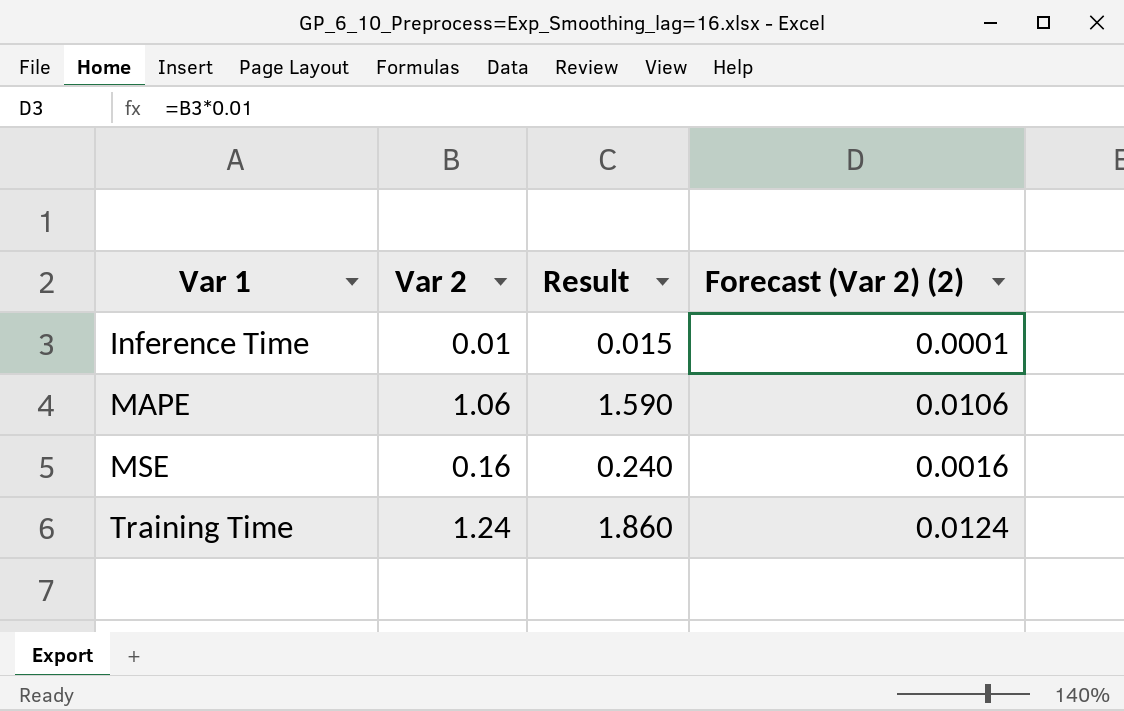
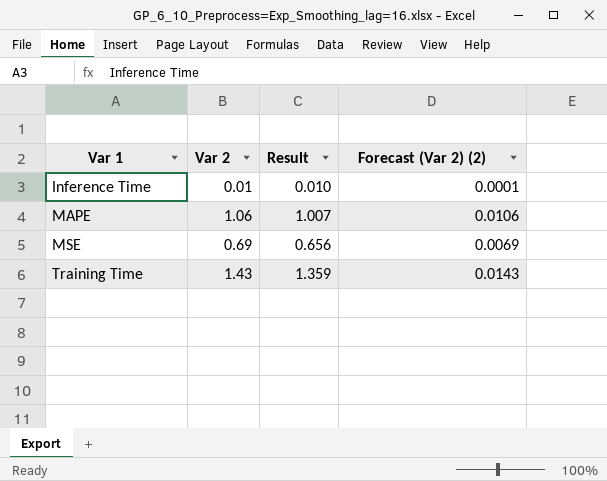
column Result | formula: [Var 2] * 1.5 -> [Var 2] * 0.95
MSE | Var 2: 0.16 -> 0.69
MSE | Forecast (Var 2) (2): 0.0016 -> 0.0069
Training Time | Var 2: 1.24 -> 1.43
Training Time | Forecast (Var 2) (2): 0.0124 -> 0.0143

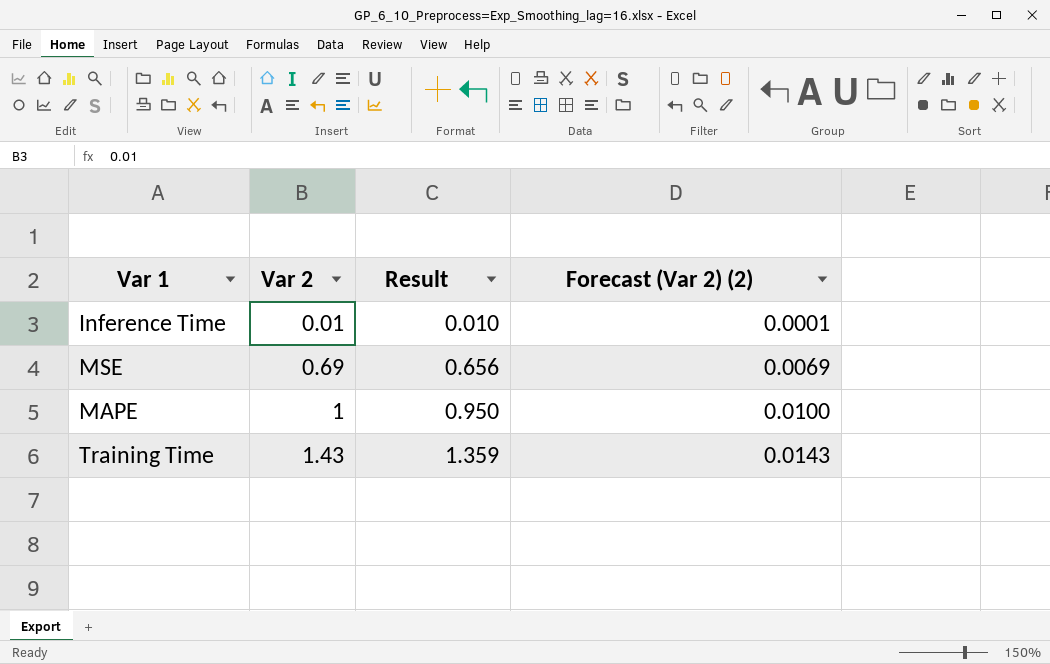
row order: Var 1 ascending -> Var 2 ascending
MAPE | Var 2: 1.06 -> 1
MAPE | Result: 1.007 -> 0.950
MAPE | Forecast (Var 2) (2): 0.0106 -> 0.0100

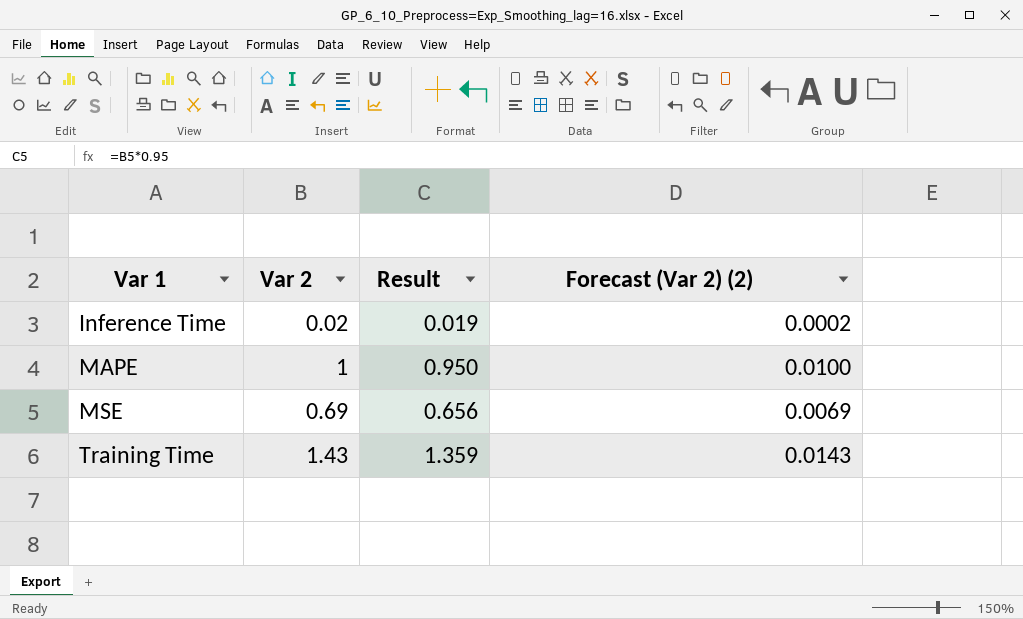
row order: Var 2 ascending -> Var 1 ascending
Inference Time | Var 2: 0.01 -> 0.02
Inference Time | Result: 0.010 -> 0.019
Inference Time | Forecast (Var 2) (2): 0.0001 -> 0.0002

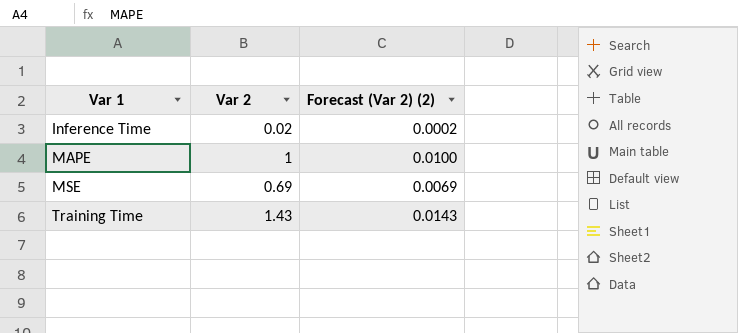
column Result | formula: [Var 2] * 0.95 -> none

